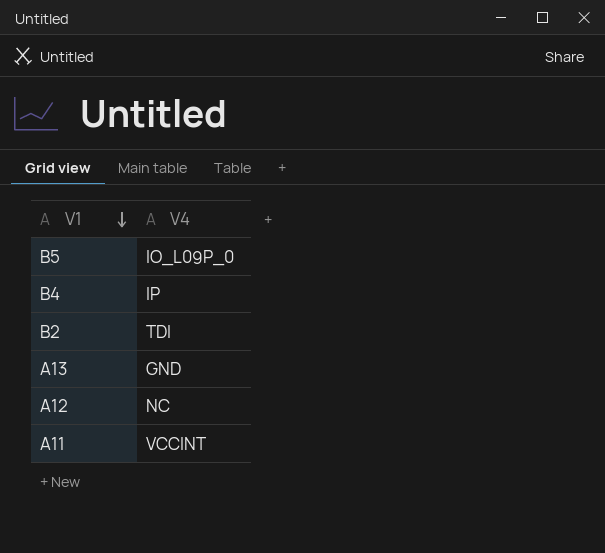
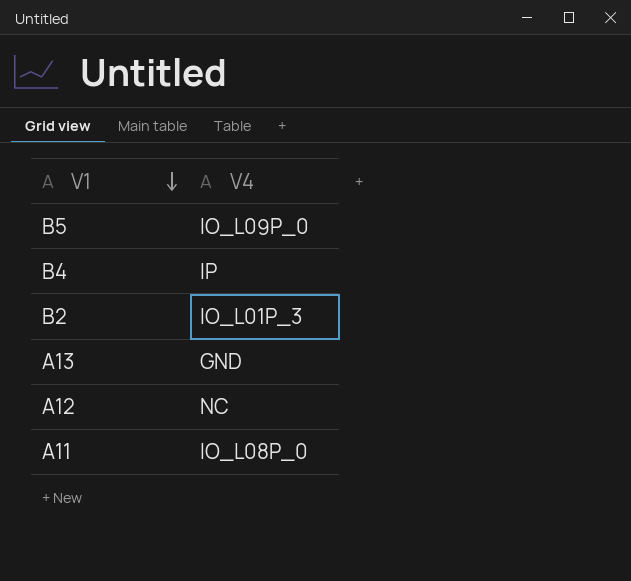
B2 | V4: TDI -> IO_L01P_3
A11 | V4: VCCINT -> IO_L08P_0

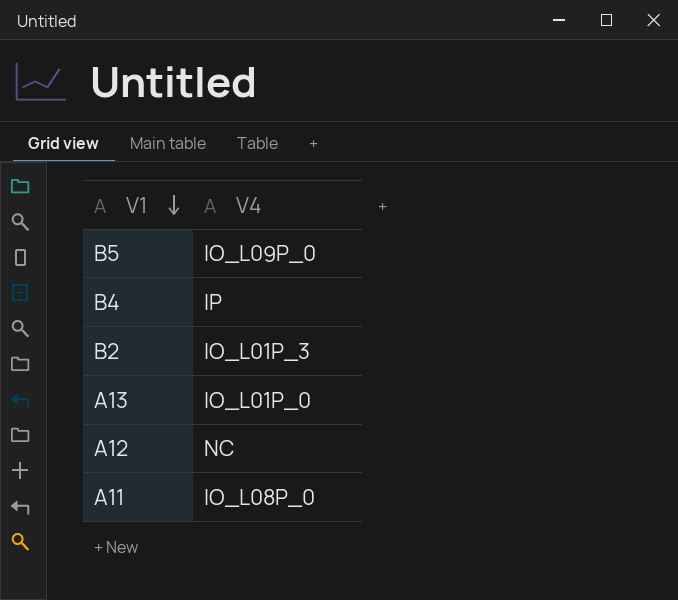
A13 | V4: GND -> IO_L01P_0

